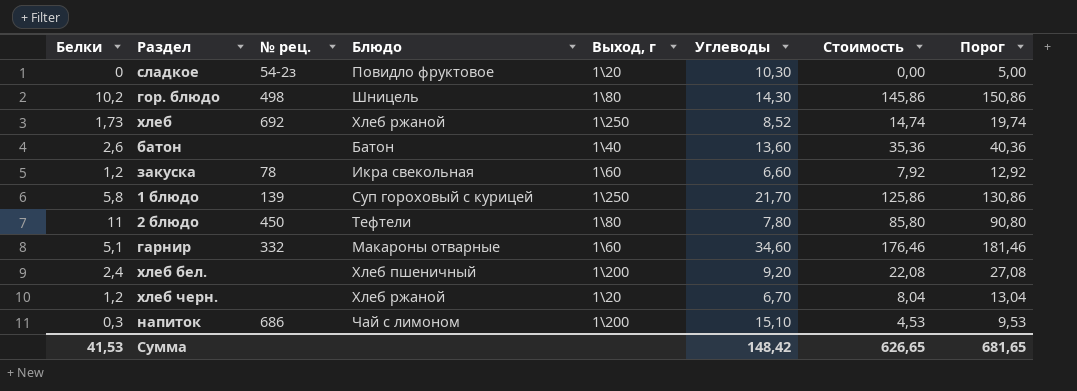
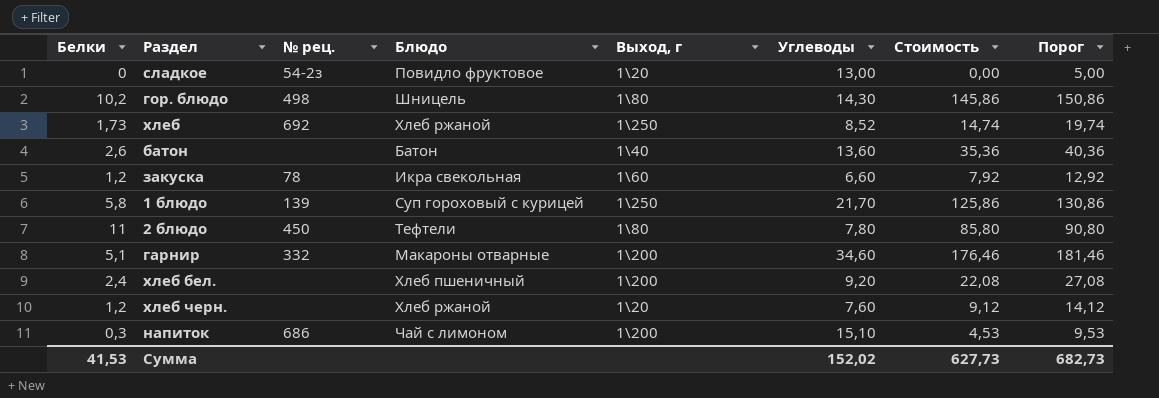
сладкое | Углеводы: 10,30 -> 13,00
гарнир | Выход, г: 1\60 -> 1\200
хлеб черн. | Углеводы: 6,70 -> 7,60
хлеб черн. | Стоимость: 8,04 -> 9,12
хлеб черн. | Порог: 13,04 -> 14,12
Сумма | Углеводы: 148,42 -> 152,02
Сумма | Стоимость: 626,65 -> 627,73
Сумма | Порог: 681,65 -> 682,73

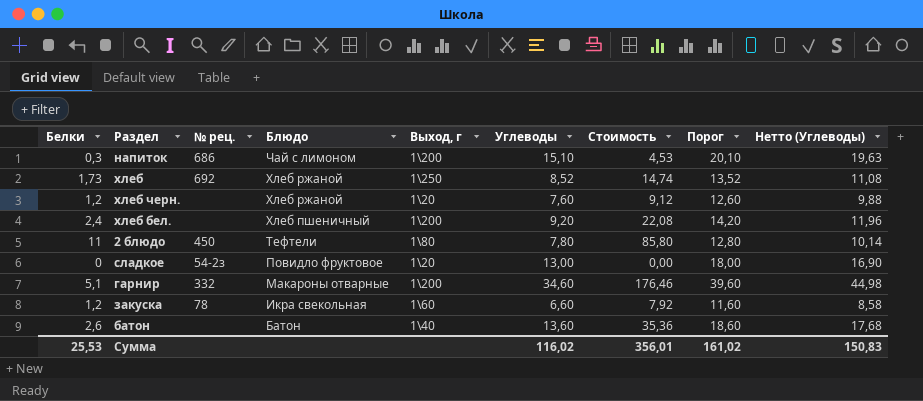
row order: none -> Блюдо descending
column Порог | formula: [Стоимость] + 5 -> [Углеводы] + 5
column Нетто (Углеводы) | formula: none -> [Углеводы] * 1,3
row гор. блюдо: 10,2 | 498 | Шницель | 1\80 | 14,30 | 145,86 | 150,86 -> none
row 1 блюдо: 5,8 | 139 | Суп гороховый с курицей | 1\250 | 21,70 | 125,86 | 130,86 -> none
Сумма | Белки: 41,53 -> 25,53
Сумма | Углеводы: 152,02 -> 116,02
Сумма | Стоимость: 627,73 -> 356,01
Сумма | Порог: 682,73 -> 161,02

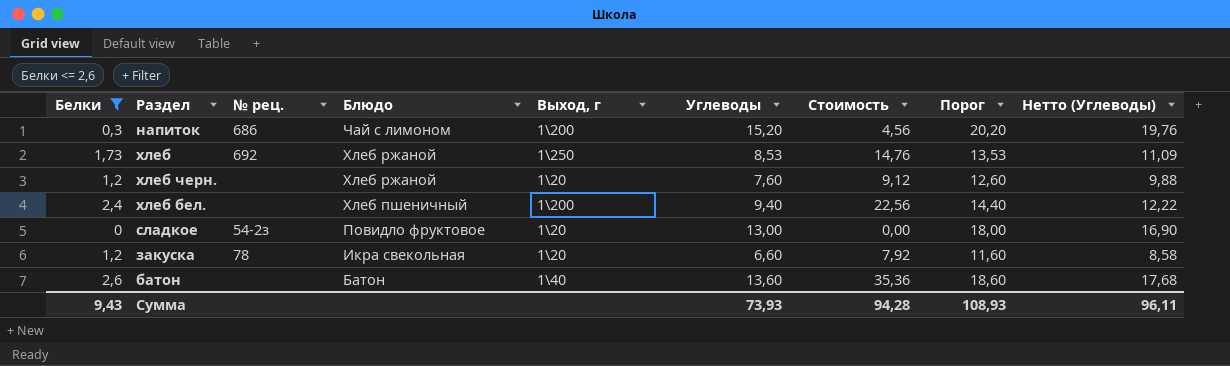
filter: none -> Белки <= 2,6
напиток | Углеводы: 15,10 -> 15,20
напиток | Стоимость: 4,53 -> 4,56
напиток | Порог: 20,10 -> 20,20
напиток | Нетто (Углеводы): 19,63 -> 19,76
хлеб | Углеводы: 8,52 -> 8,53
хлеб | Стоимость: 14,74 -> 14,76
хлеб | Порог: 13,52 -> 13,53
хлеб | Нетто (Углеводы): 11,08 -> 11,09
хлеб бел. | Углеводы: 9,20 -> 9,40
хлеб бел. | Стоимость: 22,08 -> 22,56
хлеб бел. | Порог: 14,20 -> 14,40
хлеб бел. | Нетто (Углеводы): 11,96 -> 12,22
закуска | Выход, г: 1\60 -> 1\20
Сумма | Белки: 25,53 -> 9,43
Сумма | Углеводы: 116,02 -> 73,93
Сумма | Стоимость: 356,01 -> 94,28
Сумма | Порог: 161,02 -> 108,93
Сумма | Нетто (Углеводы): 150,83 -> 96,11

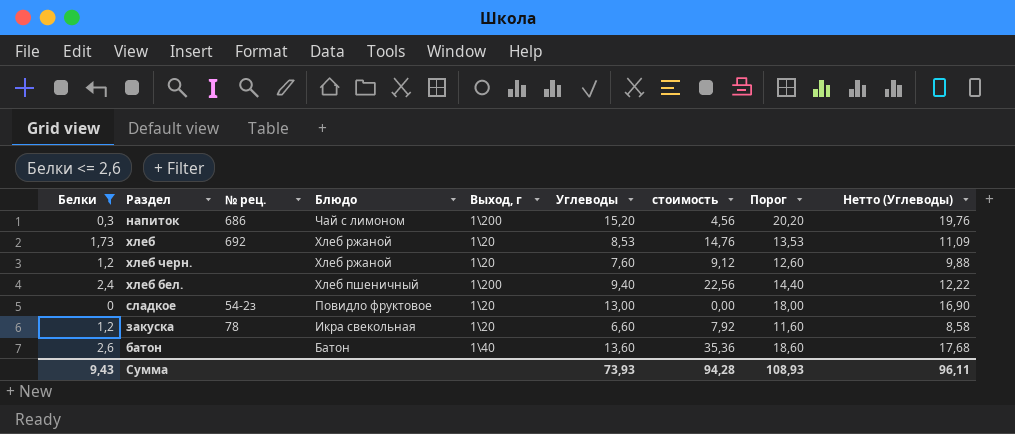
column name: Стоимость -> стоимость
хлеб | Выход, г: 1\250 -> 1\20

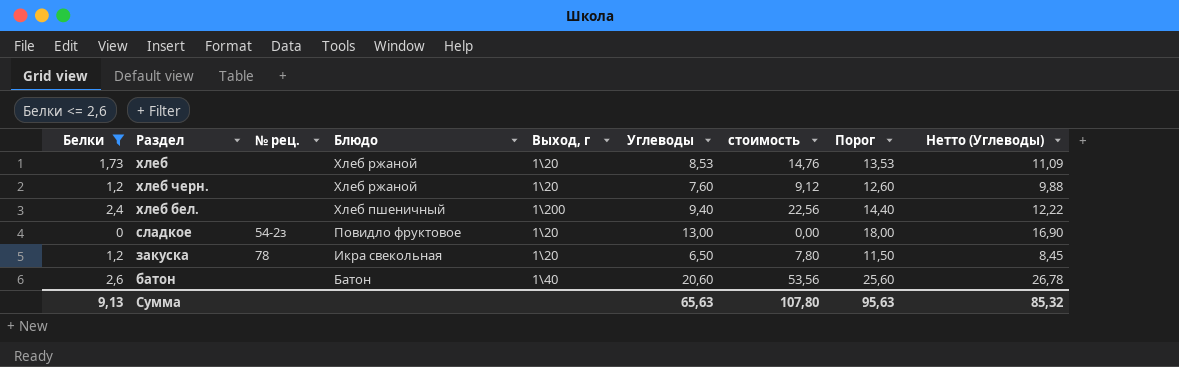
row напиток: 0,3 | 686 | Чай с лимоном | 1\200 | 15,20 | 4,56 | 20,20 | 19,76 -> none
хлеб | № рец.: 692 -> none
закуска | Углеводы: 6,60 -> 6,50
закуска | стоимость: 7,92 -> 7,80
закуска | Порог: 11,60 -> 11,50
закуска | Нетто (Углеводы): 8,58 -> 8,45
батон | Углеводы: 13,60 -> 20,60
батон | стоимость: 35,36 -> 53,56
батон | Порог: 18,60 -> 25,60
батон | Нетто (Углеводы): 17,68 -> 26,78
Сумма | Белки: 9,43 -> 9,13
Сумма | Углеводы: 73,93 -> 65,63
Сумма | стоимость: 94,28 -> 107,80
Сумма | Порог: 108,93 -> 95,63
Сумма | Нетто (Углеводы): 96,11 -> 85,32

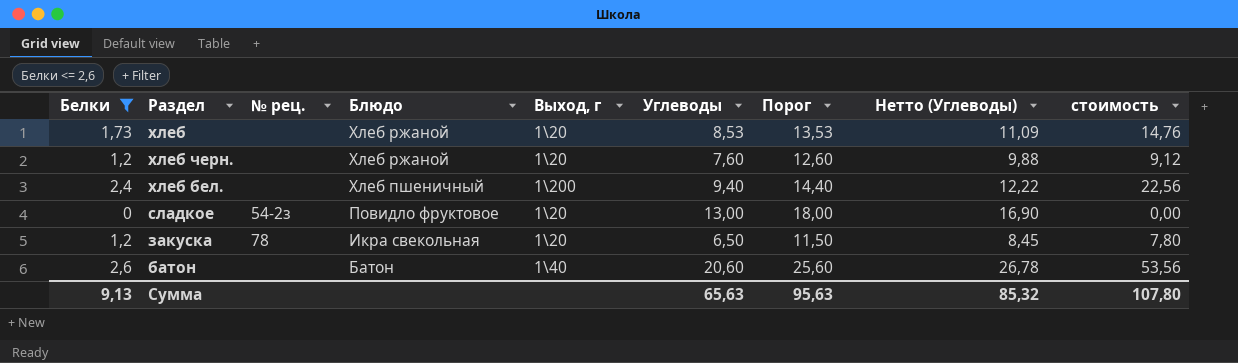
column стоимость | position: 7 -> 9

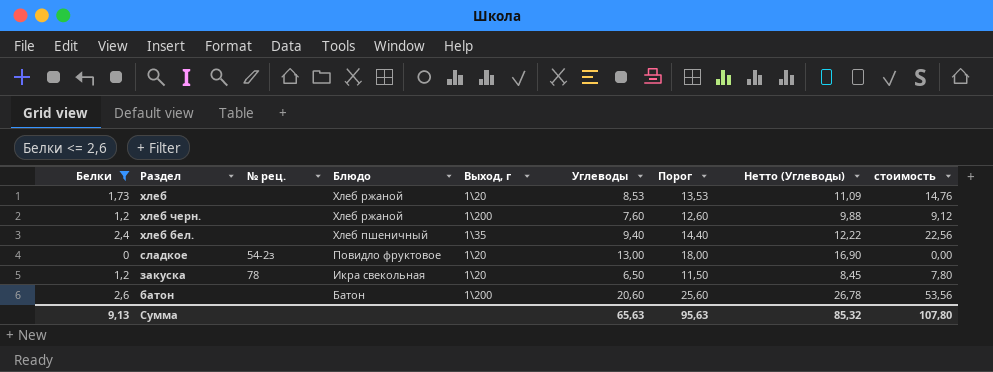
хлеб черн. | Выход, г: 1\20 -> 1\200
хлеб бел. | Выход, г: 1\200 -> 1\35
батон | Выход, г: 1\40 -> 1\200

